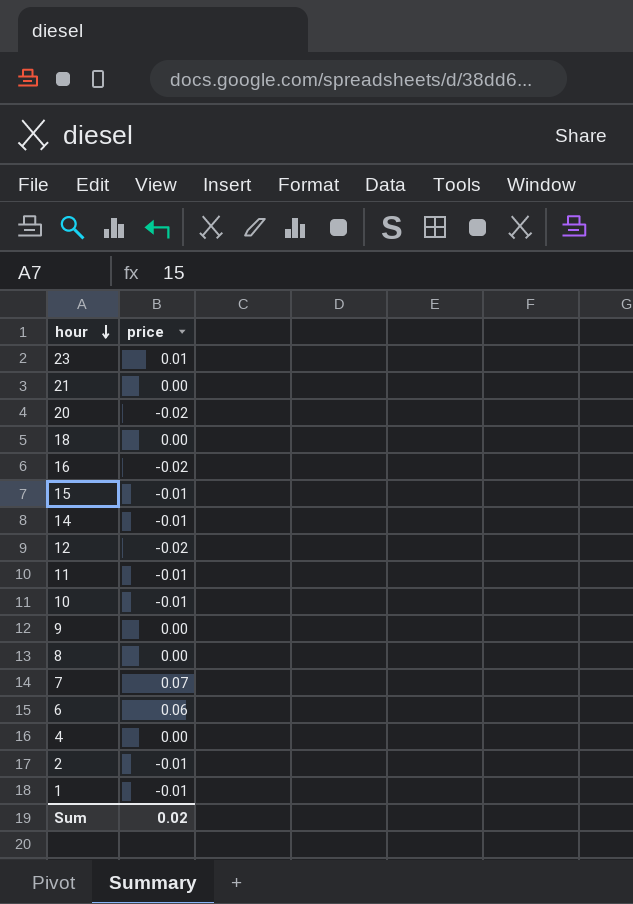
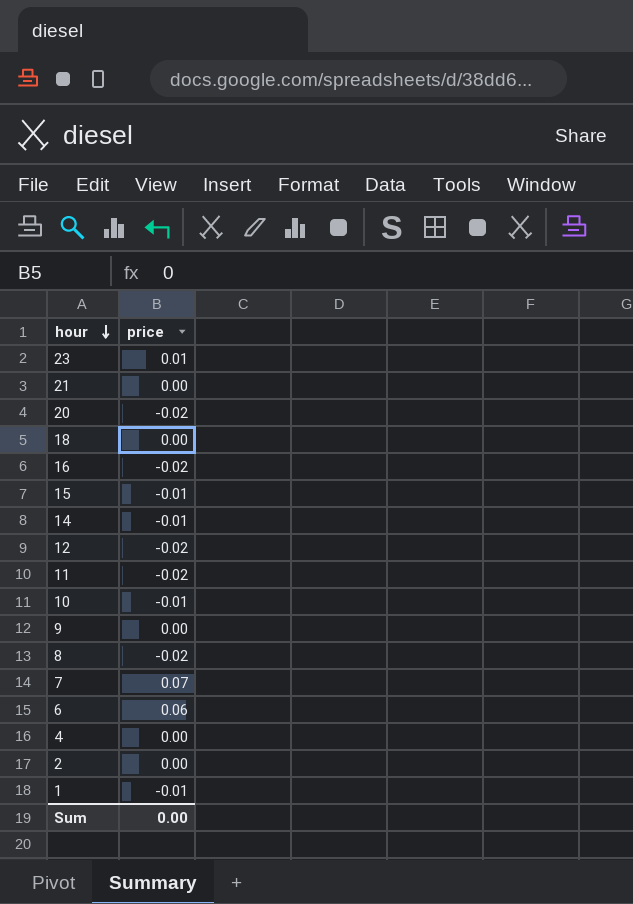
11 | price: -0.01 -> -0.02
8 | price: 0.00 -> -0.02
2 | price: -0.01 -> 0.00
Sum | price: 0.02 -> 0.00

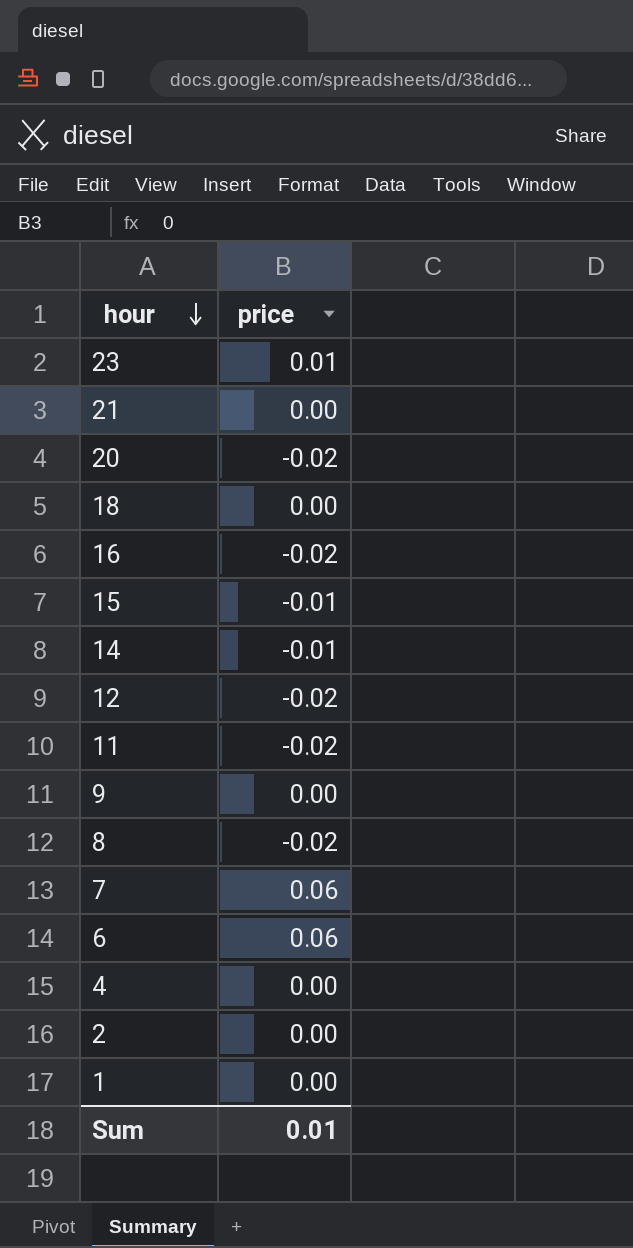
row 10: -0.01 -> none
7 | price: 0.07 -> 0.06
1 | price: -0.01 -> 0.00
Sum | price: 0.00 -> 0.01

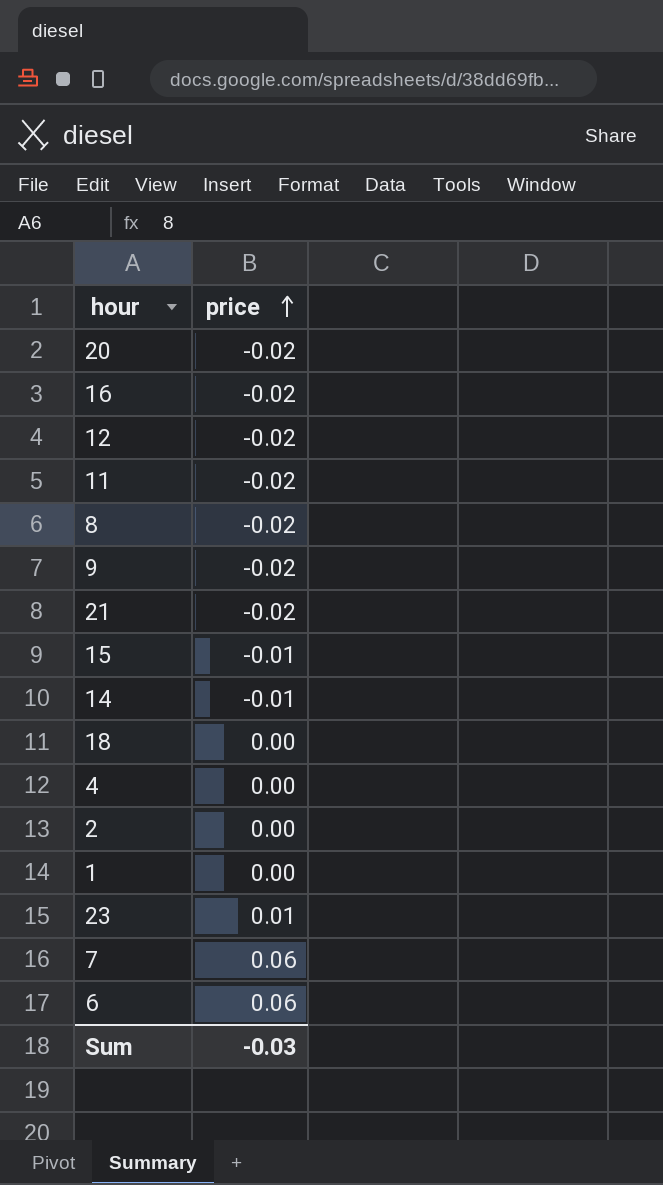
row order: hour descending -> price ascending
9 | price: 0.00 -> -0.02
21 | price: 0.00 -> -0.02
Sum | price: 0.01 -> -0.03

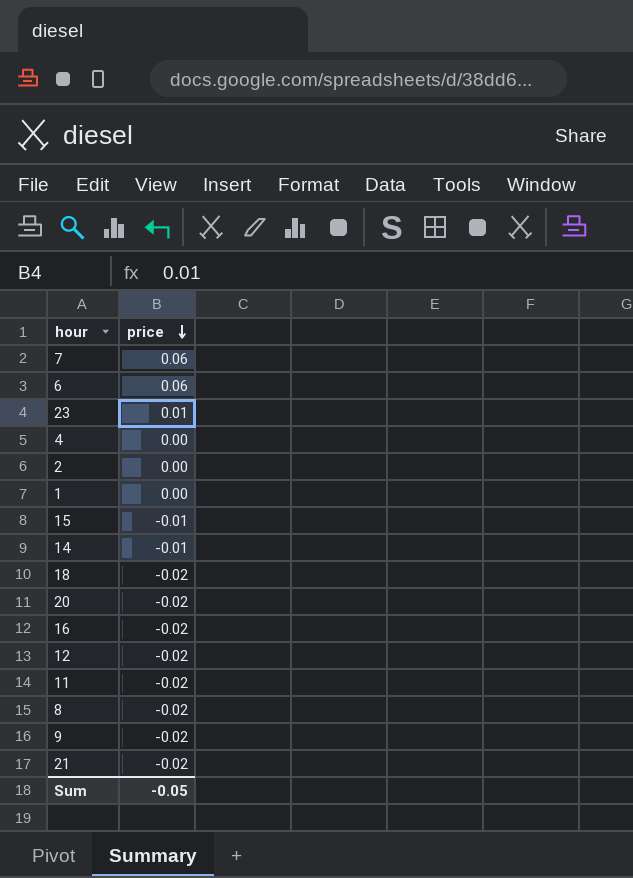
row order: price ascending -> price descending
18 | price: 0.00 -> -0.02
Sum | price: -0.03 -> -0.05

